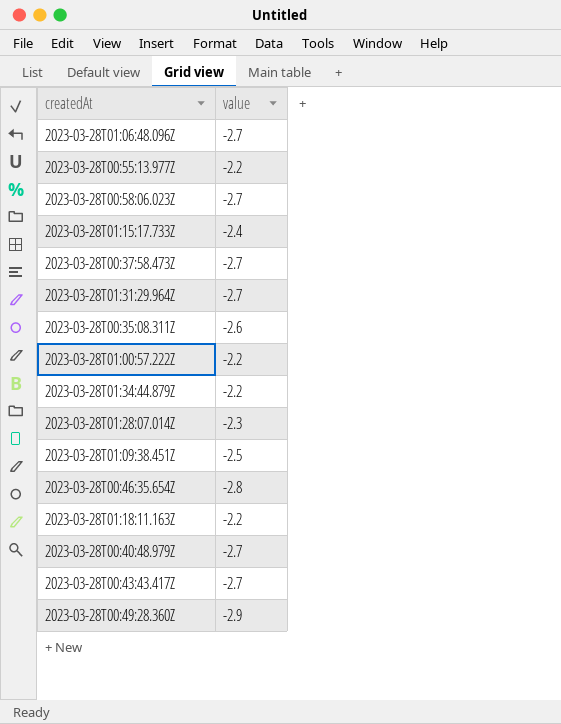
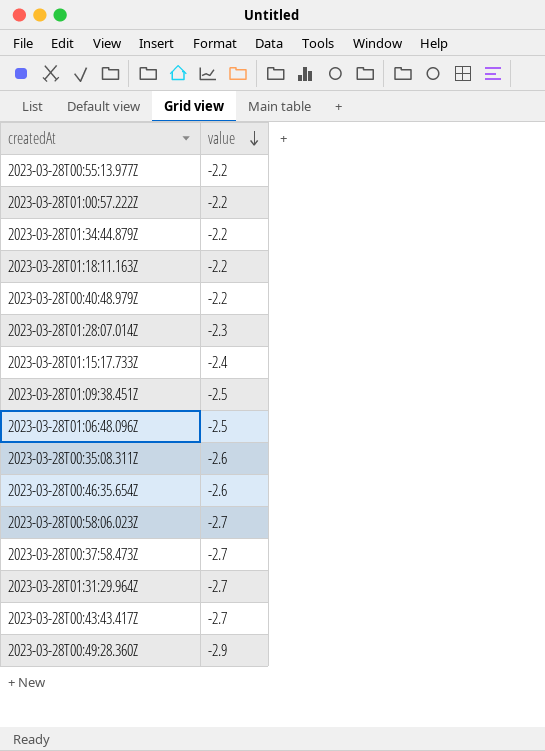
row order: none -> value descending
2023-03-28T00:40:48.979Z | value: -2.7 -> -2.2
2023-03-28T01:06:48.096Z | value: -2.7 -> -2.5
2023-03-28T00:46:35.654Z | value: -2.8 -> -2.6

